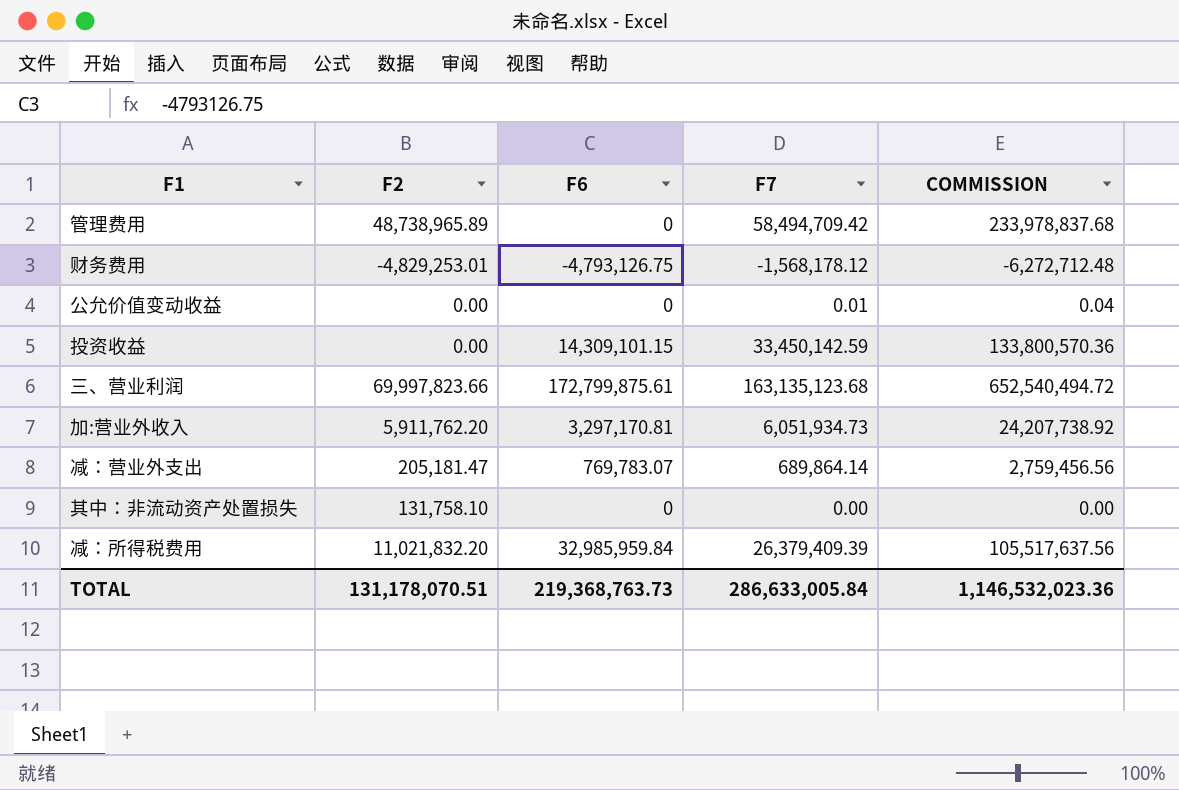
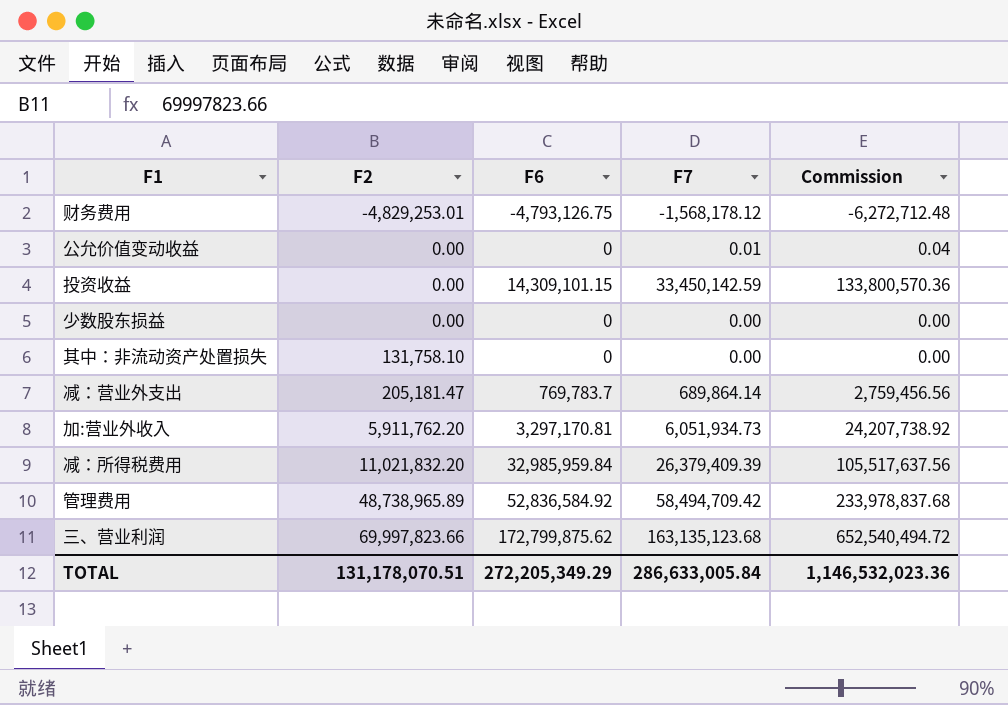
row order: none -> F2 ascending
column name: COMMISSION -> Commission
row 少数股东损益: none -> 0.00 | 0 | 0.00 | 0.00
减：营业外支出 | F6: 769,783.07 -> 769,783.7
管理费用 | F6: 0 -> 52,836,584.92
三、营业利润 | F6: 172,799,875.61 -> 172,799,875.62
TOTAL | F6: 219,368,763.73 -> 272,205,349.29

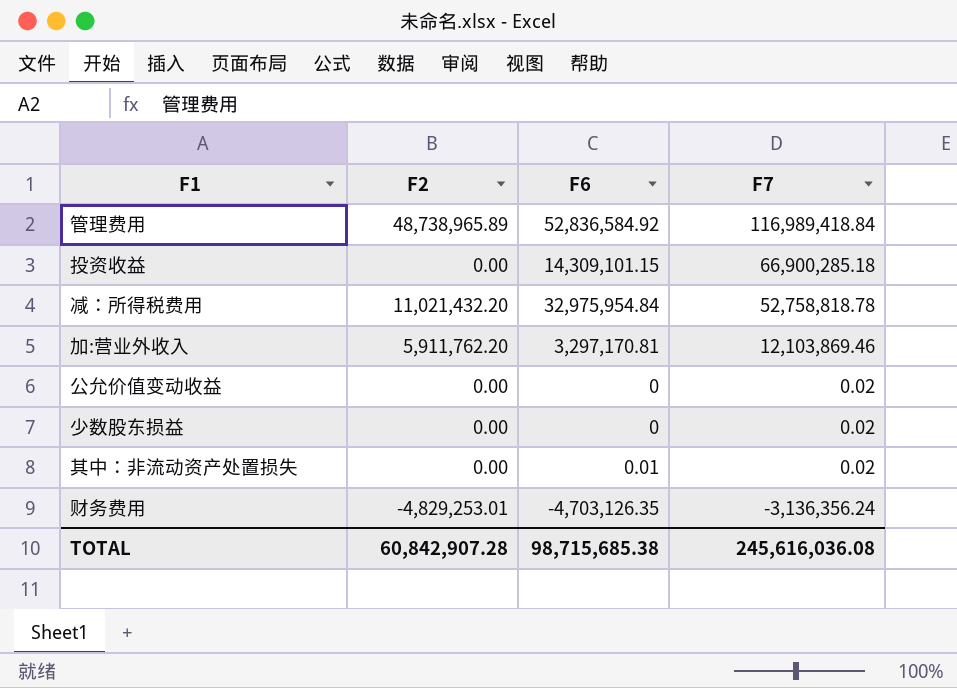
row order: F2 ascending -> F7 descending
column Commission | formula: [F7] * 4 -> none
row 减：营业外支出: 205,181.47 | 769,783.7 | 689,864.14 | 2,759,456.56 -> none
row 三、营业利润: 69,997,823.66 | 172,799,875.62 | 163,135,123.68 | 652,540,494.72 -> none
管理费用 | F7: 58,494,709.42 -> 116,989,418.84
投资收益 | F7: 33,450,142.59 -> 66,900,285.18
减：所得税费用 | F2: 11,021,832.20 -> 11,021,432.20
减：所得税费用 | F6: 32,985,959.84 -> 32,975,954.84
减：所得税费用 | F7: 26,379,409.39 -> 52,758,818.78
加:营业外收入 | F7: 6,051,934.73 -> 12,103,869.46
公允价值变动收益 | F7: 0.01 -> 0.02
少数股东损益 | F7: 0.00 -> 0.02
其中：非流动资产处置损失 | F2: 131,758.10 -> 0.00
其中：非流动资产处置损失 | F6: 0 -> 0.01
其中：非流动资产处置损失 | F7: 0.00 -> 0.02
财务费用 | F6: -4,793,126.75 -> -4,703,126.35
财务费用 | F7: -1,568,178.12 -> -3,136,356.24
TOTAL | F2: 131,178,070.51 -> 60,842,907.28
TOTAL | F6: 272,205,349.29 -> 98,715,685.38
TOTAL | F7: 286,633,005.84 -> 245,616,036.08

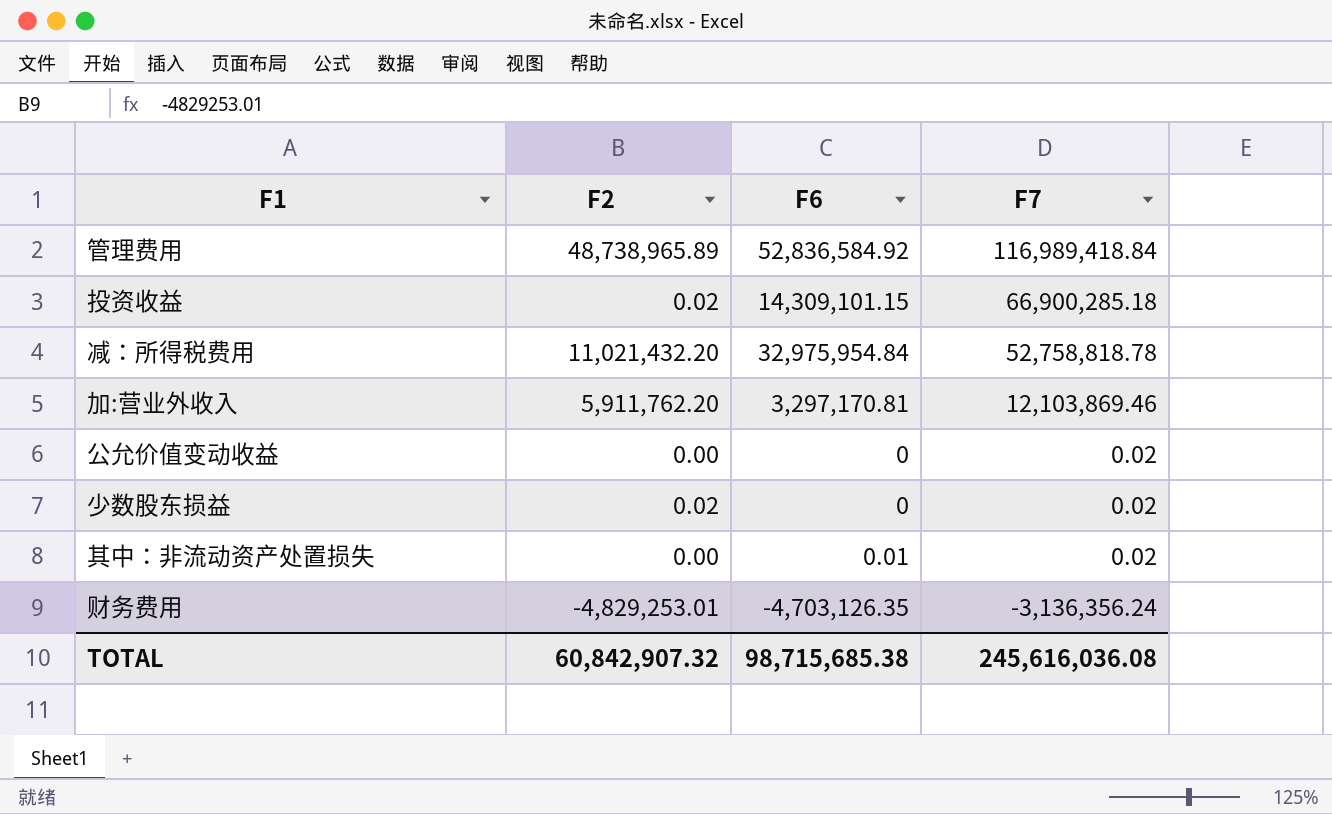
投资收益 | F2: 0.00 -> 0.02
少数股东损益 | F2: 0.00 -> 0.02
TOTAL | F2: 60,842,907.28 -> 60,842,907.32

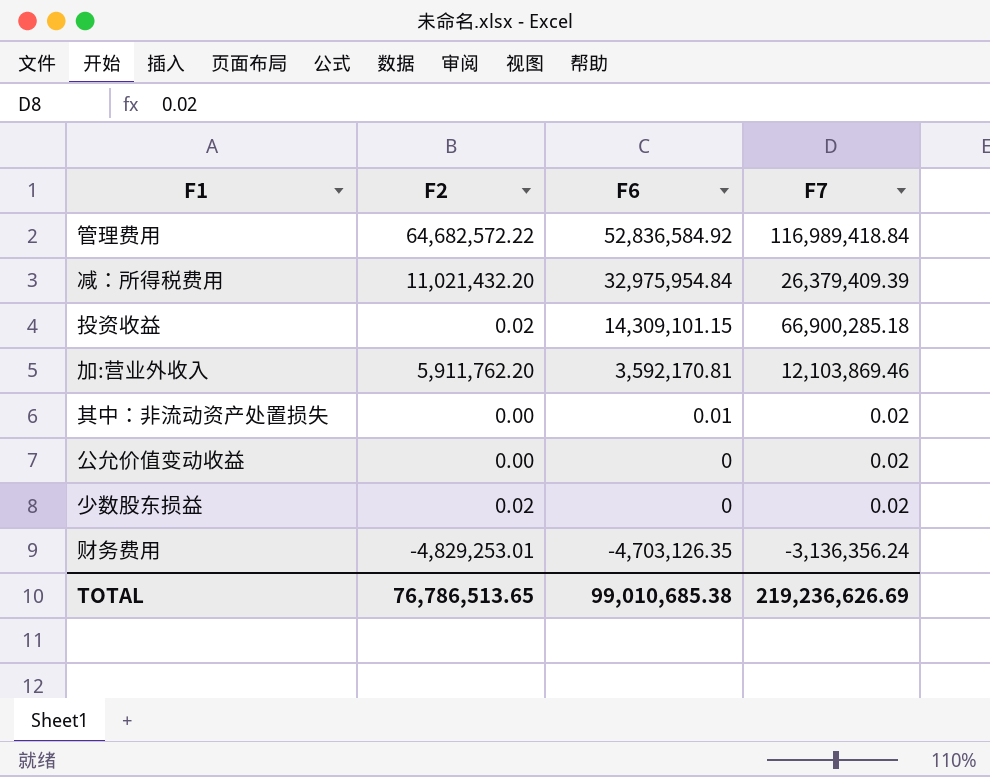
row order: F7 descending -> F6 descending
管理费用 | F2: 48,738,965.89 -> 64,682,572.22
减：所得税费用 | F7: 52,758,818.78 -> 26,379,409.39
加:营业外收入 | F6: 3,297,170.81 -> 3,592,170.81
TOTAL | F2: 60,842,907.32 -> 76,786,513.65
TOTAL | F6: 98,715,685.38 -> 99,010,685.38
TOTAL | F7: 245,616,036.08 -> 219,236,626.69

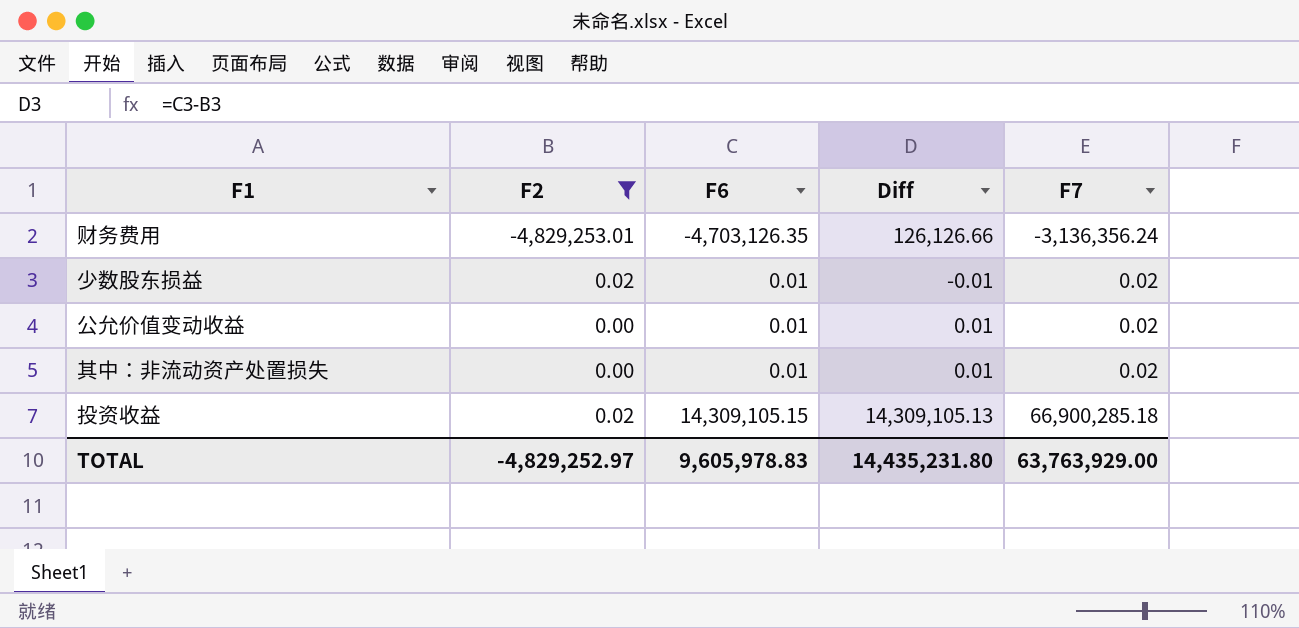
filter: none -> F2 <= 0.02
row order: F6 descending -> F6 ascending
column Diff | formula: none -> [F6] - [F2]
少数股东损益 | F6: 0 -> 0.01
公允价值变动收益 | F6: 0 -> 0.01
投资收益 | F6: 14,309,101.15 -> 14,309,105.15
TOTAL | F2: 76,786,513.65 -> -4,829,252.97
TOTAL | F6: 99,010,685.38 -> 9,605,978.83
TOTAL | F7: 219,236,626.69 -> 63,763,929.00

